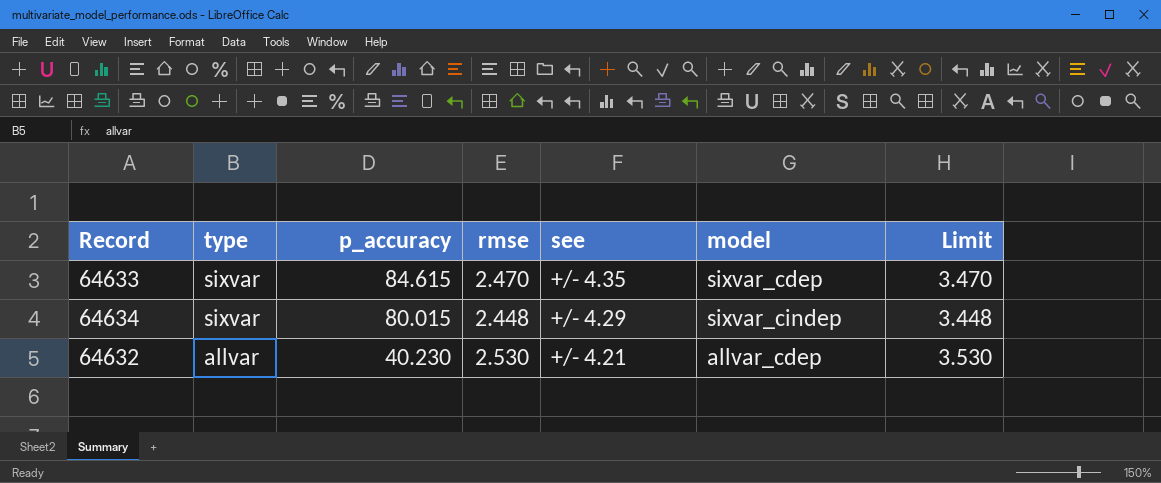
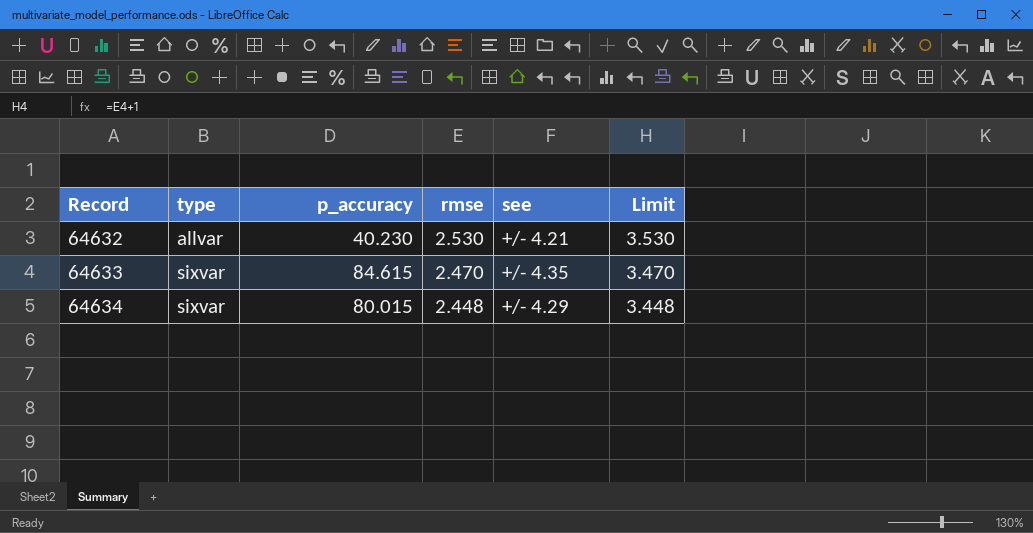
row order: type descending -> Record ascending
column model | position: 6 -> none

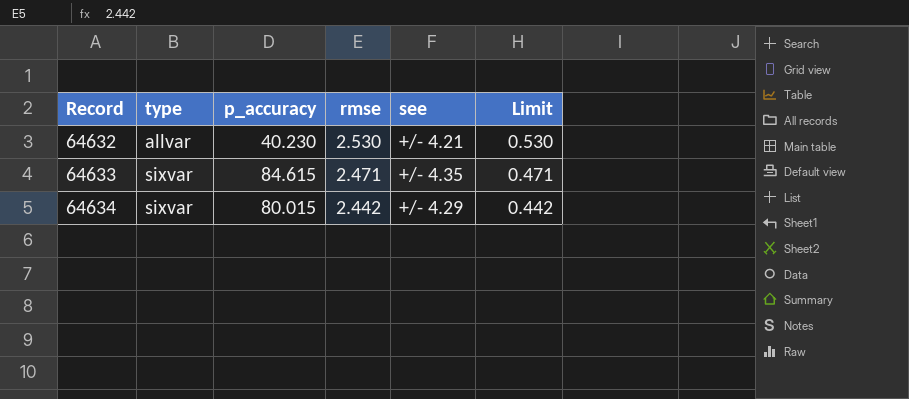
column Limit | formula: [rmse] + 1 -> [rmse] - 2
64633 | rmse: 2.470 -> 2.471
64634 | rmse: 2.448 -> 2.442

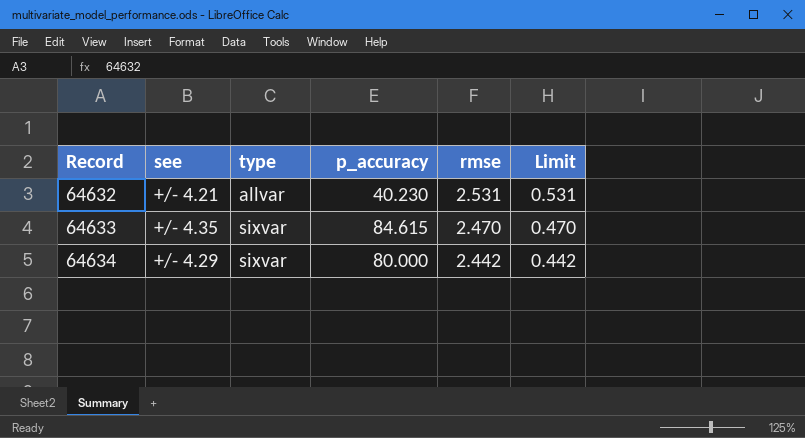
column see | position: 5 -> 2
64632 | rmse: 2.530 -> 2.531
64632 | Limit: 0.530 -> 0.531
64633 | rmse: 2.471 -> 2.470
64633 | Limit: 0.471 -> 0.470
64634 | p_accuracy: 80.015 -> 80.000

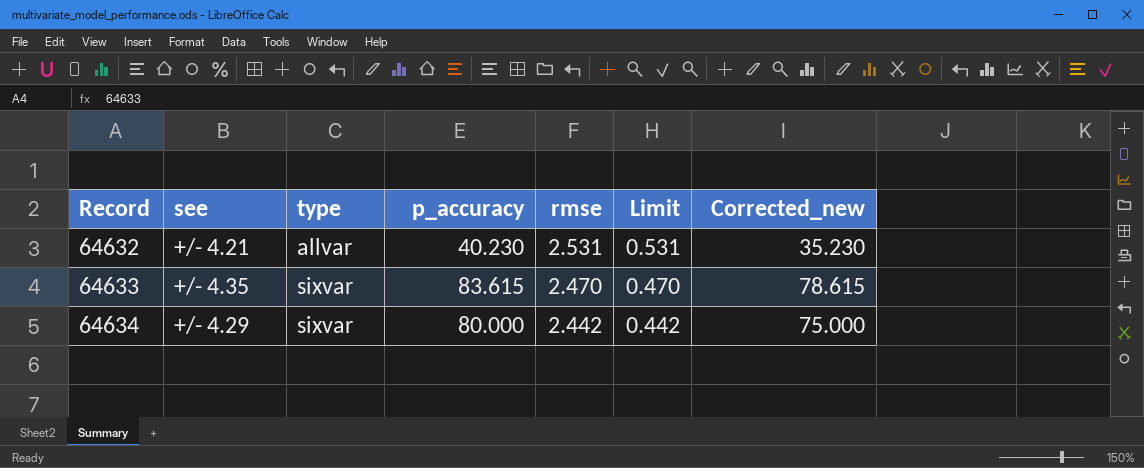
column Corrected_new | formula: none -> [p_accuracy] - 5
64633 | p_accuracy: 84.615 -> 83.615

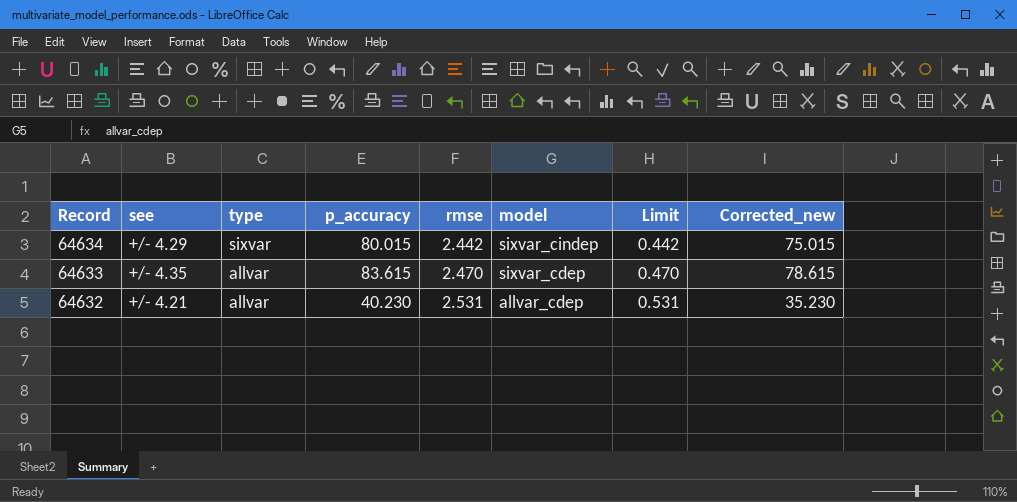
row order: Record ascending -> Record descending
column model | position: none -> 6
64634 | p_accuracy: 80.000 -> 80.015
64634 | Corrected_new: 75.000 -> 75.015
64633 | type: sixvar -> allvar

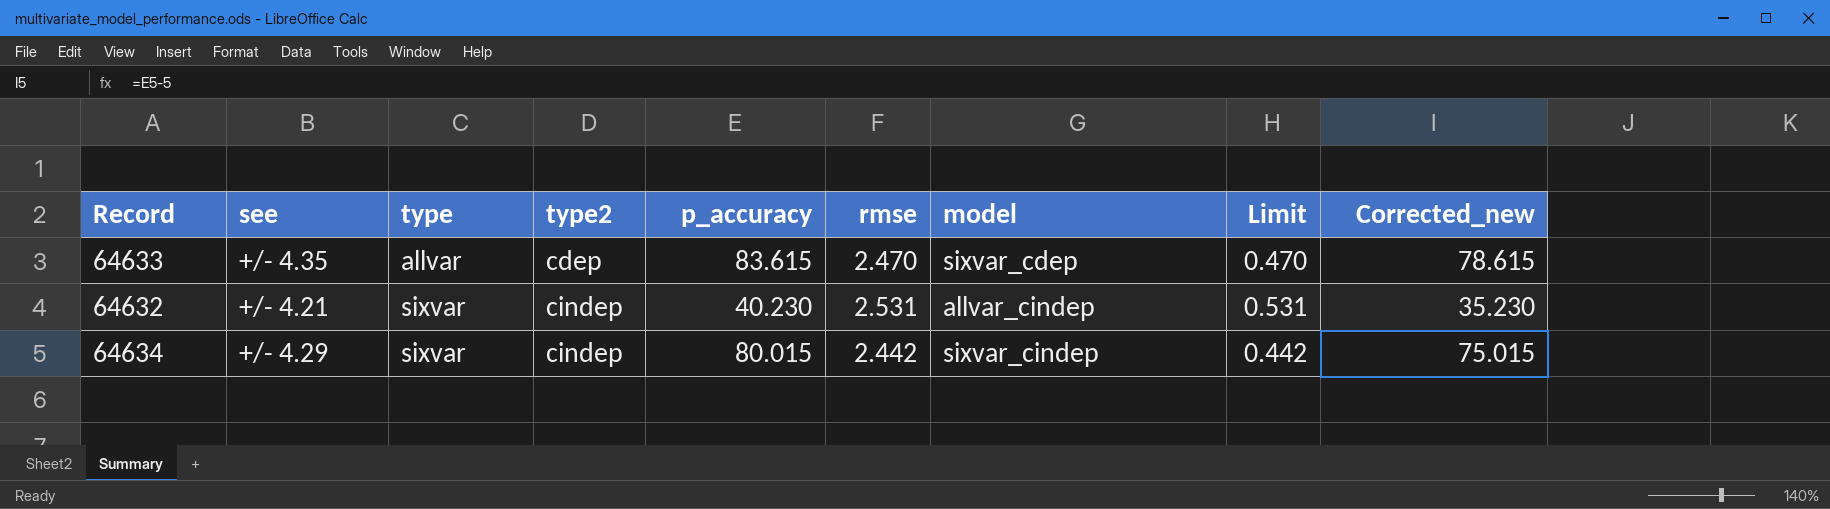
row order: Record descending -> type ascending
column type2 | position: none -> 4
64632 | type: allvar -> sixvar
64632 | model: allvar_cdep -> allvar_cindep

